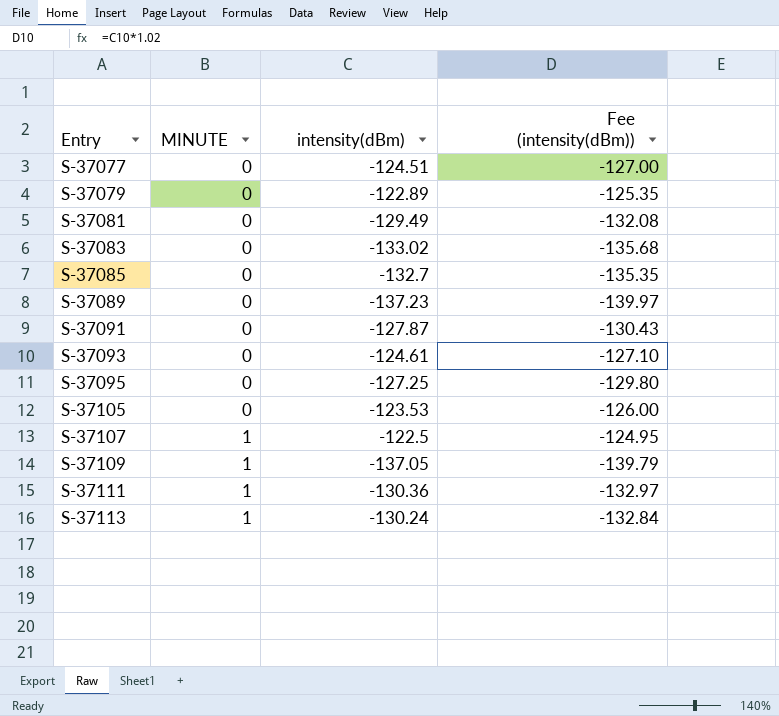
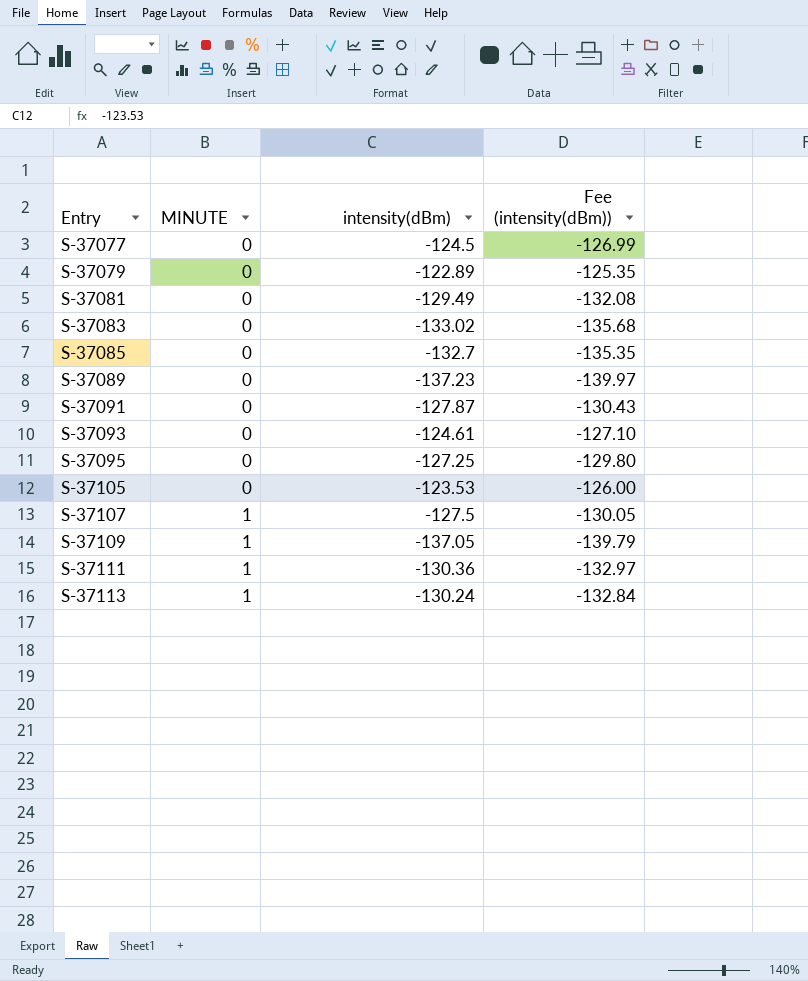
S-37077 | intensity(dBm): -124.51 -> -124.5
S-37077 | Fee (intensity(dBm)): -127.00 -> -126.99
S-37107 | intensity(dBm): -122.5 -> -127.5
S-37107 | Fee (intensity(dBm)): -124.95 -> -130.05

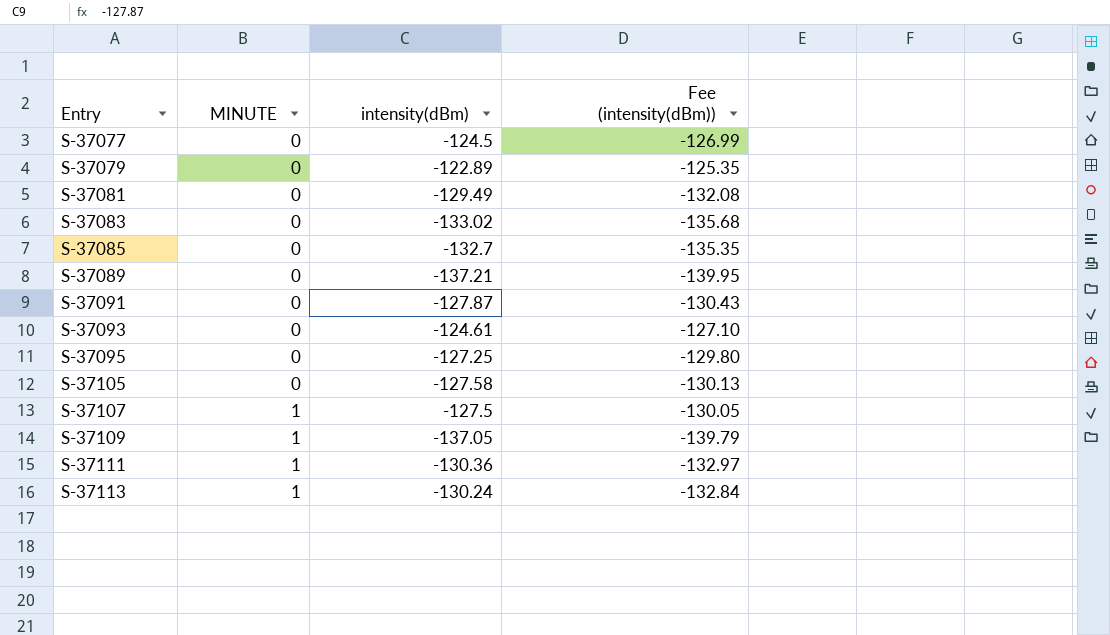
S-37089 | intensity(dBm): -137.23 -> -137.21
S-37089 | Fee (intensity(dBm)): -139.97 -> -139.95
S-37105 | intensity(dBm): -123.53 -> -127.58
S-37105 | Fee (intensity(dBm)): -126.00 -> -130.13

